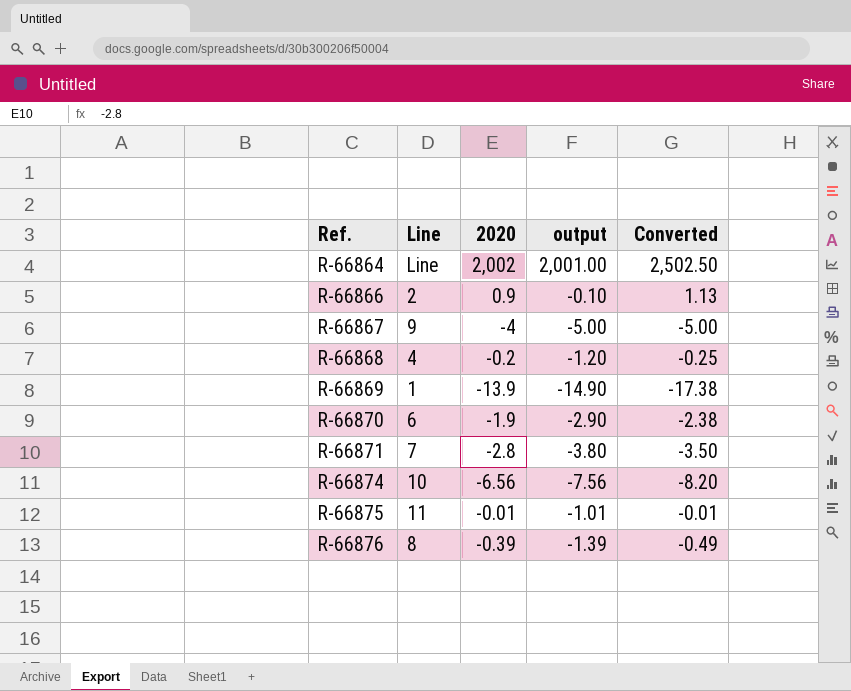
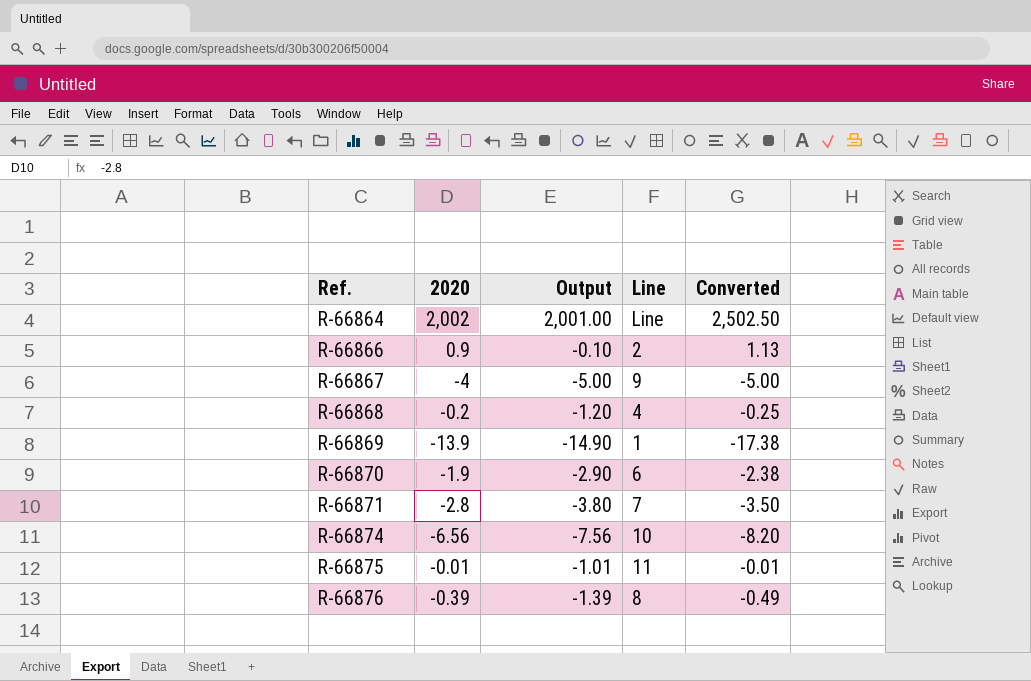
column name: output -> Output
column Line | position: 2 -> 4

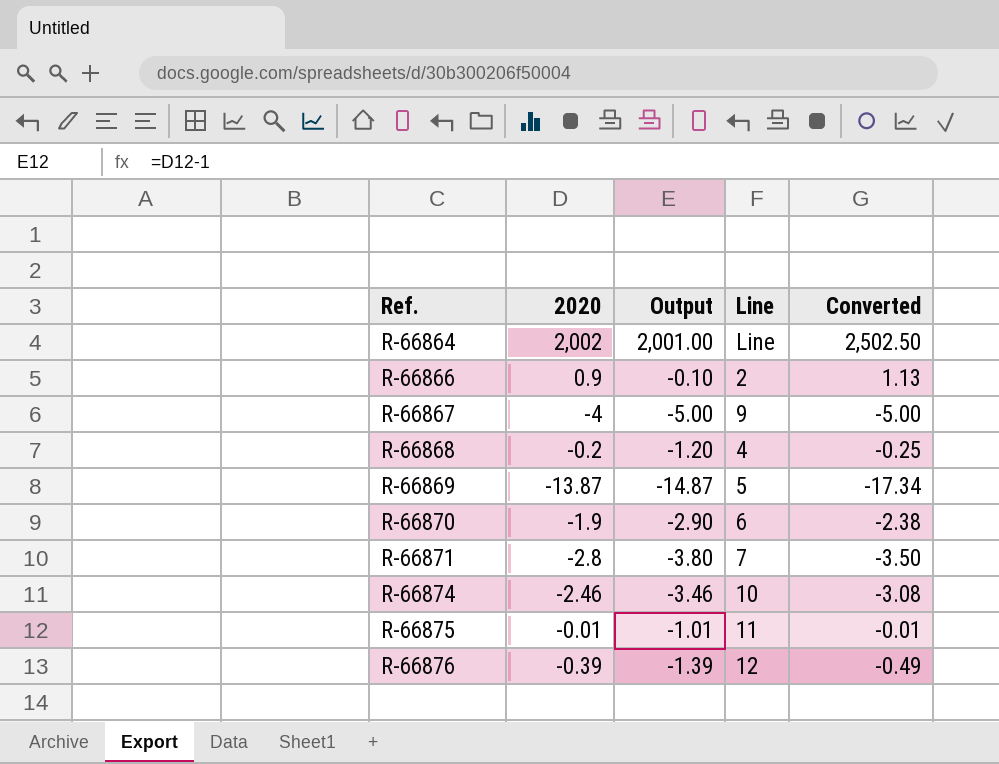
R-66869 | 2020: -13.9 -> -13.87
R-66869 | Output: -14.90 -> -14.87
R-66869 | Line: 1 -> 5
R-66869 | Converted: -17.38 -> -17.34
R-66874 | 2020: -6.56 -> -2.46
R-66874 | Output: -7.56 -> -3.46
R-66874 | Converted: -8.20 -> -3.08
R-66876 | Line: 8 -> 12

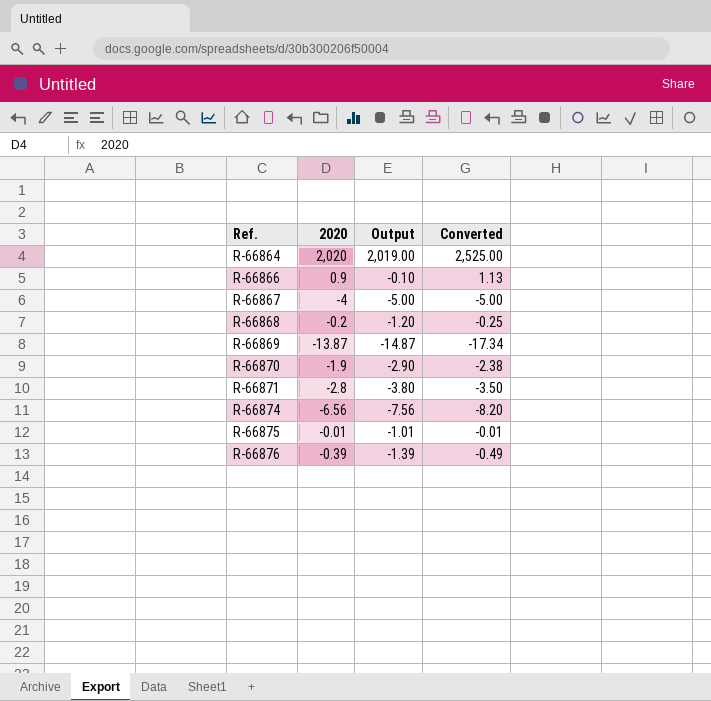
column Line | position: 4 -> none
R-66864 | 2020: 2,002 -> 2,020
R-66864 | Output: 2,001.00 -> 2,019.00
R-66864 | Converted: 2,502.50 -> 2,525.00
R-66874 | 2020: -2.46 -> -6.56
R-66874 | Output: -3.46 -> -7.56
R-66874 | Converted: -3.08 -> -8.20

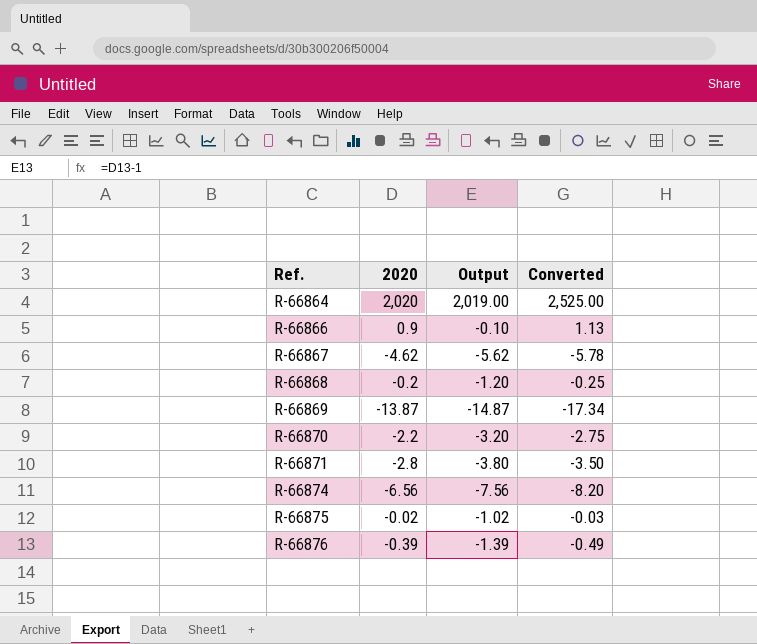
R-66867 | 2020: -4 -> -4.62
R-66867 | Output: -5.00 -> -5.62
R-66867 | Converted: -5.00 -> -5.78
R-66870 | 2020: -1.9 -> -2.2
R-66870 | Output: -2.90 -> -3.20
R-66870 | Converted: -2.38 -> -2.75
R-66875 | 2020: -0.01 -> -0.02
R-66875 | Output: -1.01 -> -1.02
R-66875 | Converted: -0.01 -> -0.03

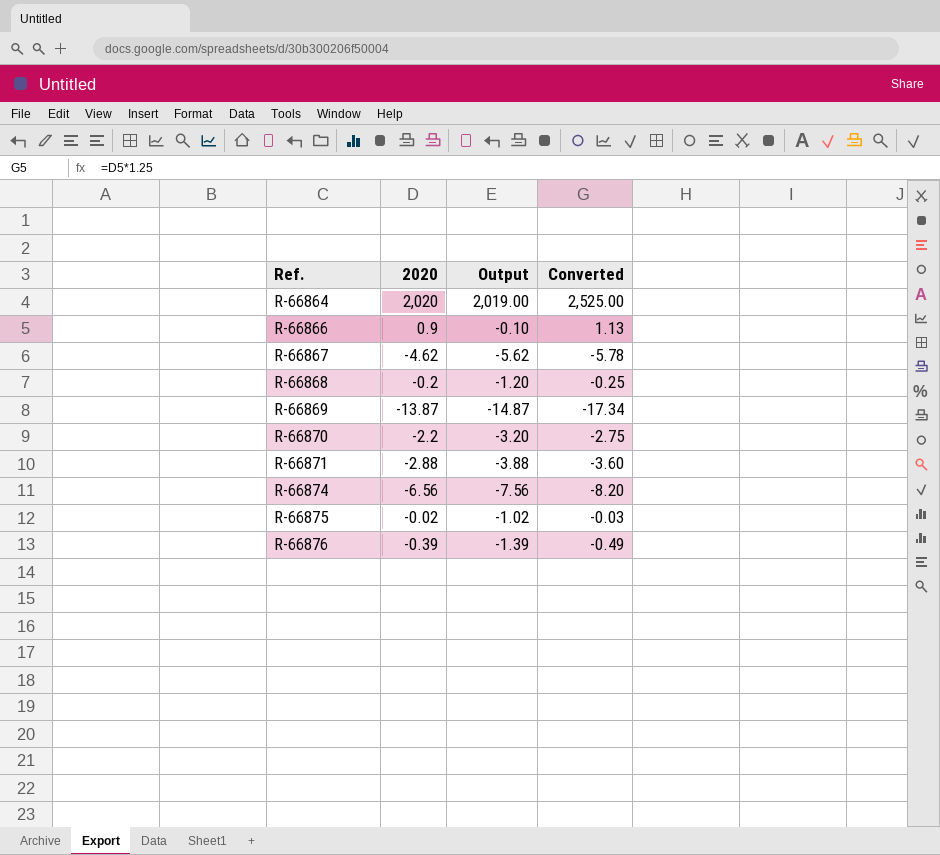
R-66871 | 2020: -2.8 -> -2.88
R-66871 | Output: -3.80 -> -3.88
R-66871 | Converted: -3.50 -> -3.60

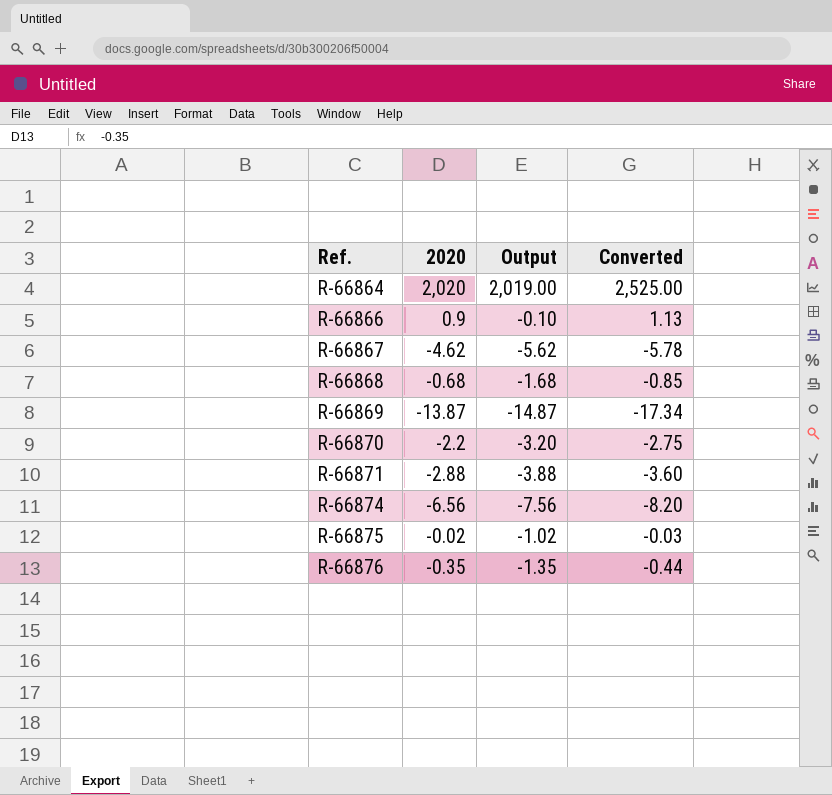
R-66868 | 2020: -0.2 -> -0.68
R-66868 | Output: -1.20 -> -1.68
R-66868 | Converted: -0.25 -> -0.85
R-66876 | 2020: -0.39 -> -0.35
R-66876 | Output: -1.39 -> -1.35
R-66876 | Converted: -0.49 -> -0.44

